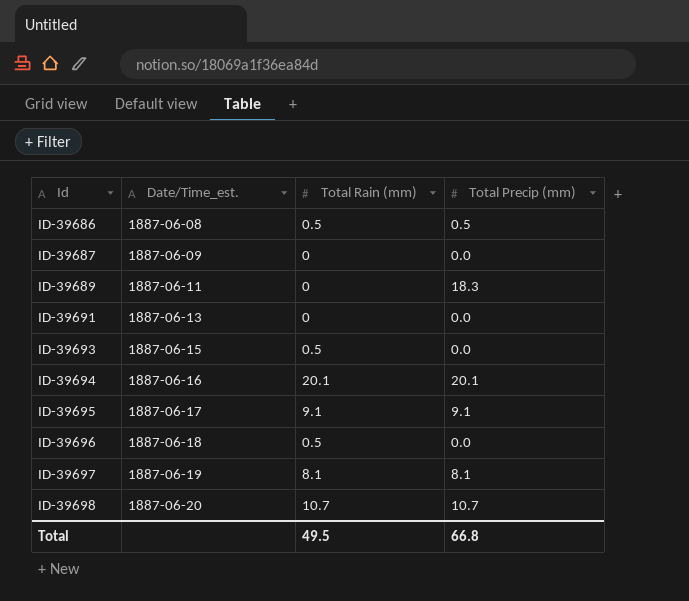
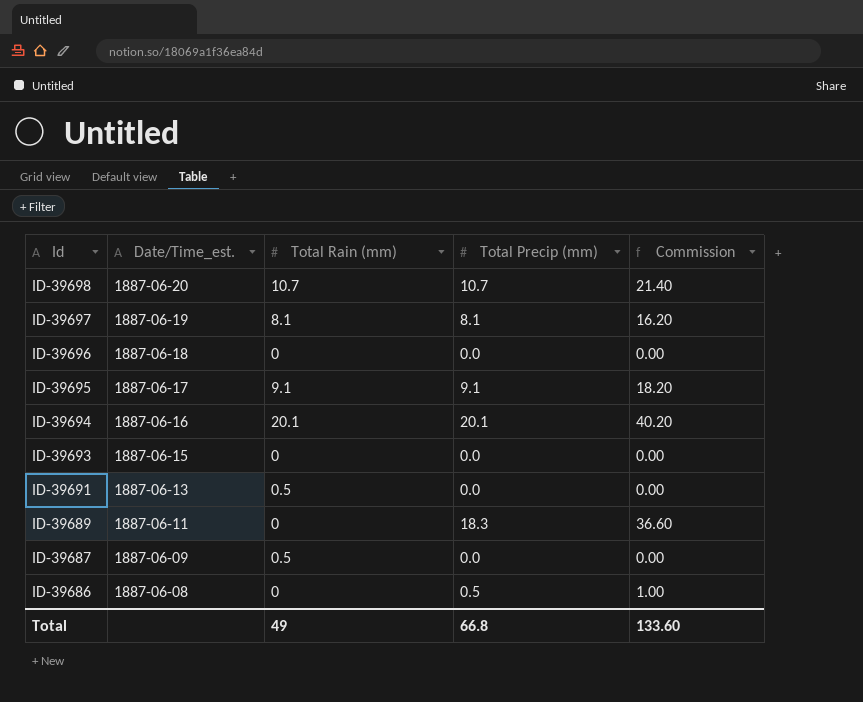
row order: Id ascending -> Id descending
column Commission | formula: none -> [Total Precip (mm)] * 2
ID-39696 | Total Rain (mm): 0.5 -> 0
ID-39693 | Total Rain (mm): 0.5 -> 0
ID-39691 | Total Rain (mm): 0 -> 0.5
ID-39687 | Total Rain (mm): 0 -> 0.5
ID-39686 | Total Rain (mm): 0.5 -> 0
Total | Total Rain (mm): 49.5 -> 49

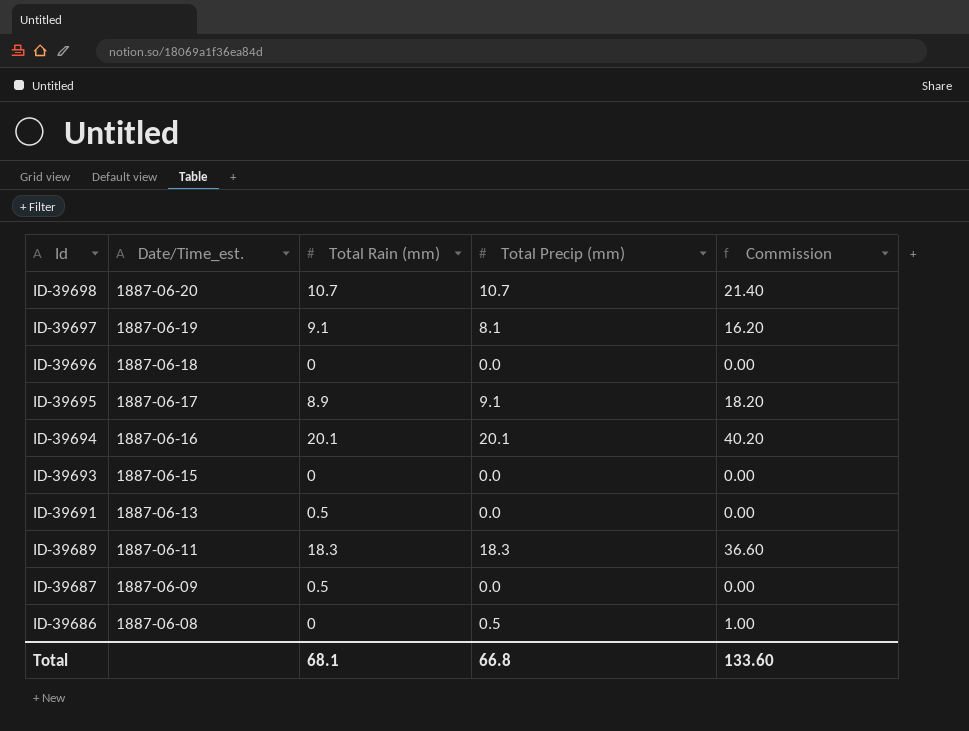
ID-39697 | Total Rain (mm): 8.1 -> 9.1
ID-39695 | Total Rain (mm): 9.1 -> 8.9
ID-39689 | Total Rain (mm): 0 -> 18.3
Total | Total Rain (mm): 49 -> 68.1

